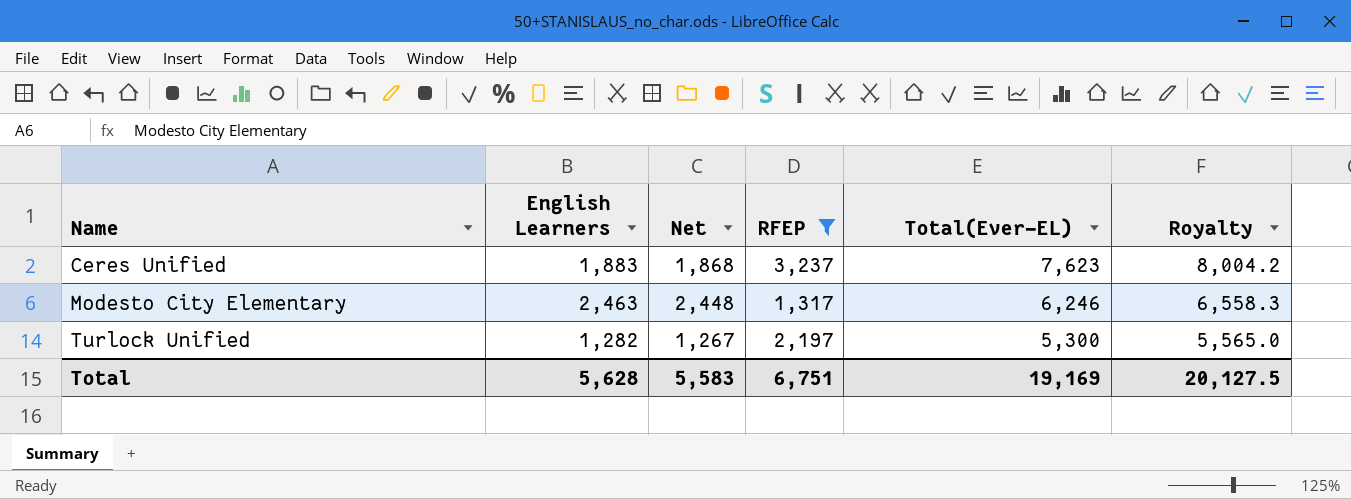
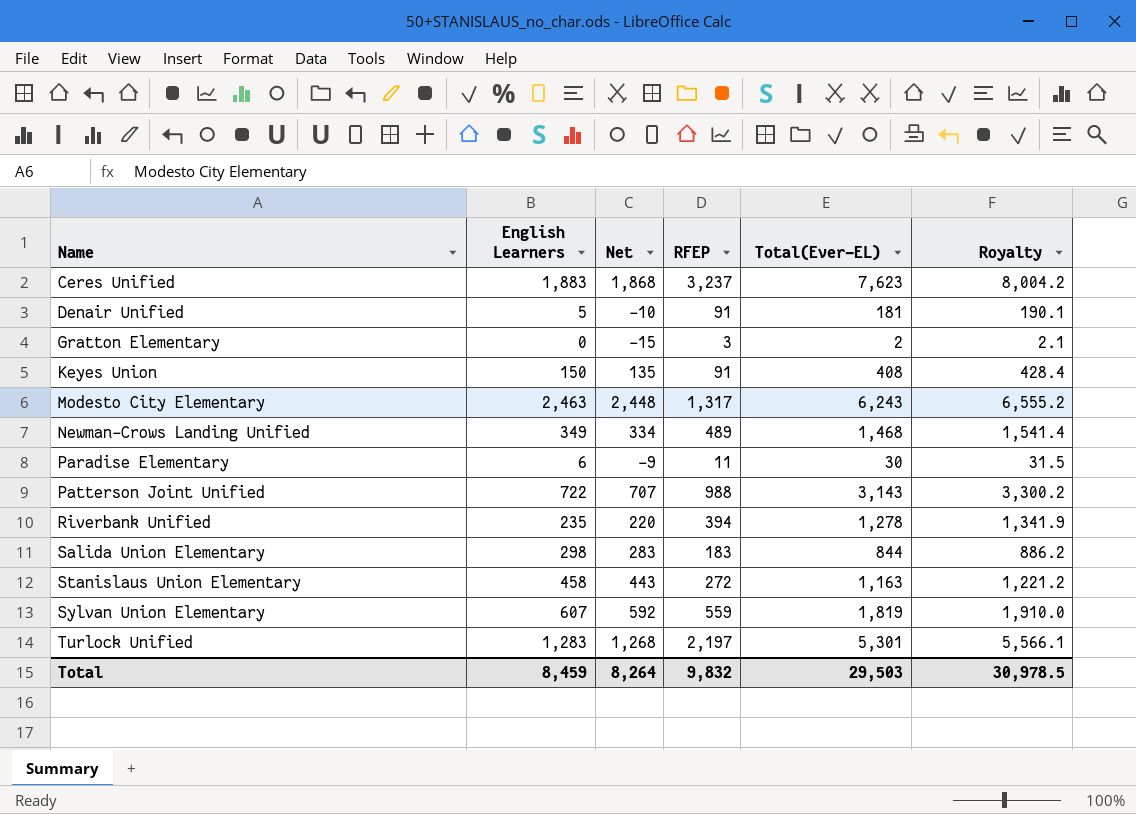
filter: RFEP >= 1,317 -> none
Modesto City Elementary | Total(Ever-EL): 6,246 -> 6,243
Modesto City Elementary | Royalty: 6,558.3 -> 6,555.2
Turlock Unified | English Learners: 1,282 -> 1,283
Turlock Unified | Net: 1,267 -> 1,268
Turlock Unified | Total(Ever-EL): 5,300 -> 5,301
Turlock Unified | Royalty: 5,565.0 -> 5,566.1
Total | English Learners: 5,628 -> 8,459
Total | Net: 5,583 -> 8,264
Total | RFEP: 6,751 -> 9,832
Total | Total(Ever-EL): 19,169 -> 29,503
Total | Royalty: 20,127.5 -> 30,978.5

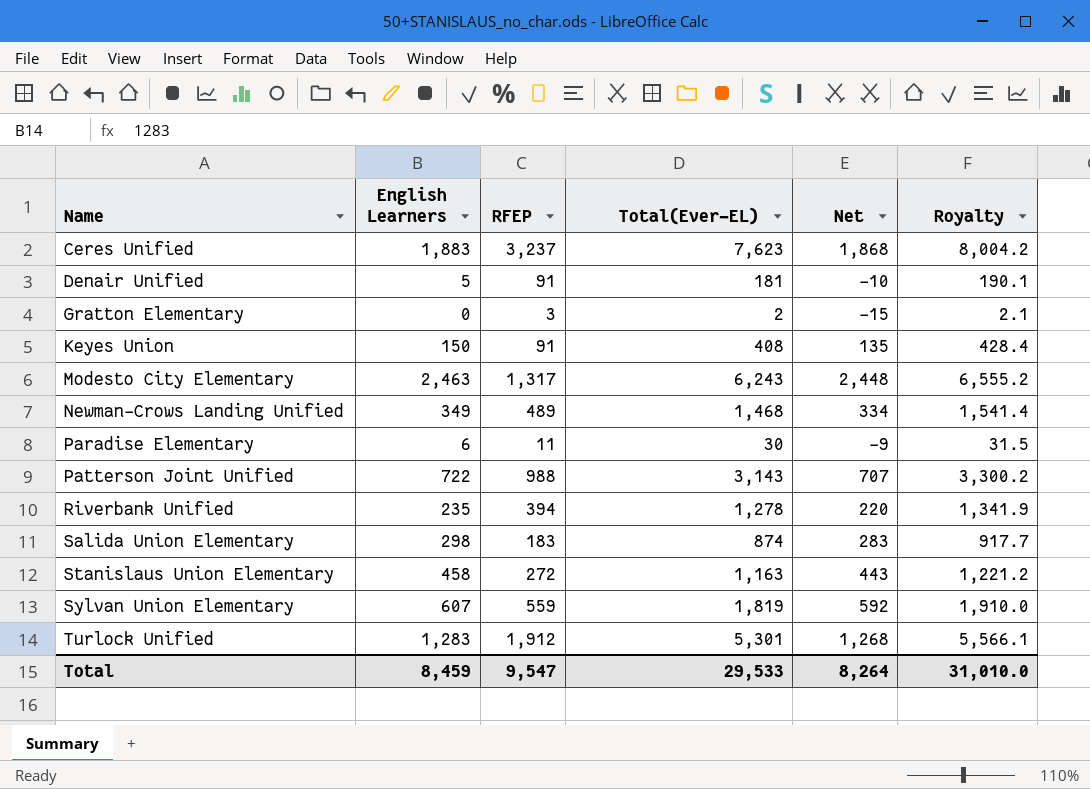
column Net | position: 3 -> 5
Salida Union Elementary | Total(Ever-EL): 844 -> 874
Salida Union Elementary | Royalty: 886.2 -> 917.7
Turlock Unified | RFEP: 2,197 -> 1,912
Total | RFEP: 9,832 -> 9,547
Total | Total(Ever-EL): 29,503 -> 29,533
Total | Royalty: 30,978.5 -> 31,010.0

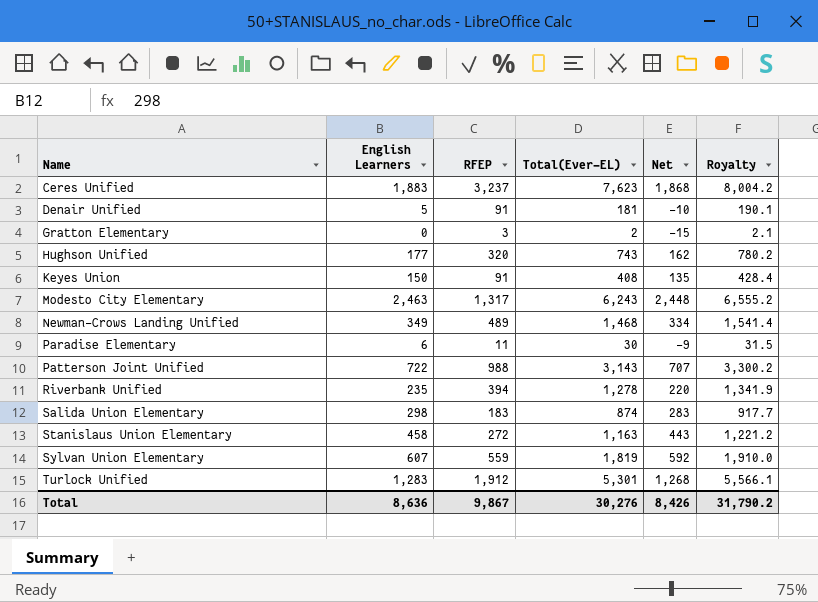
row Hughson Unified: none -> 177 | 320 | 743 | 162 | 780.2
Total | English Learners: 8,459 -> 8,636
Total | RFEP: 9,547 -> 9,867
Total | Total(Ever-EL): 29,533 -> 30,276
Total | Net: 8,264 -> 8,426
Total | Royalty: 31,010.0 -> 31,790.2

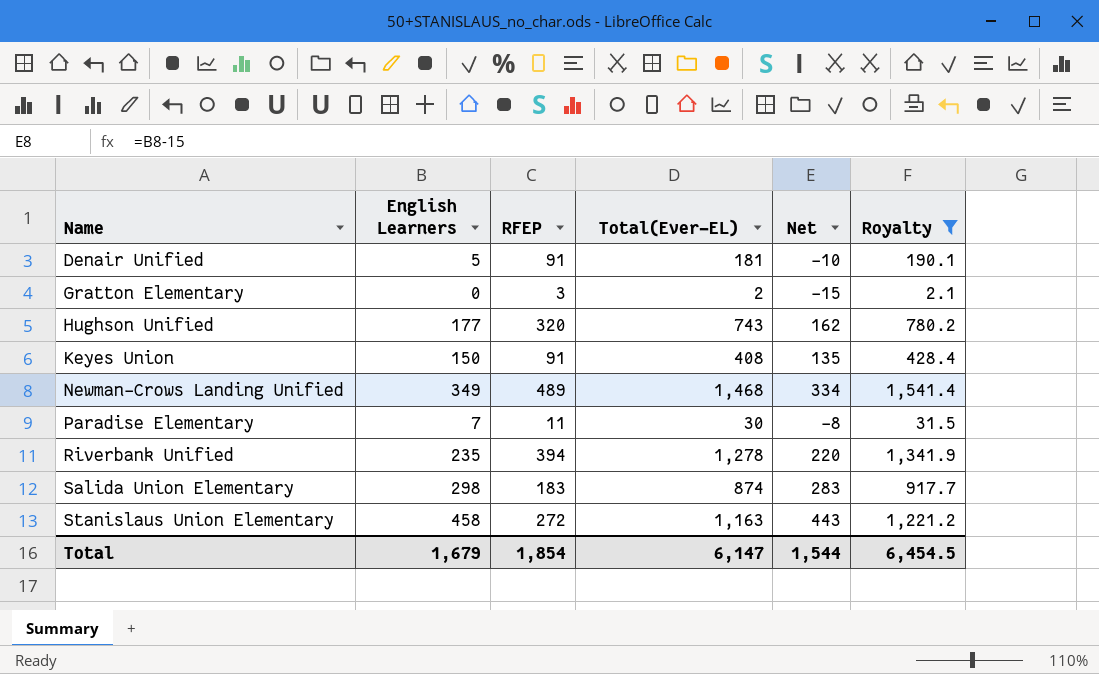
filter: none -> Royalty <= 1,541.4
Paradise Elementary | English Learners: 6 -> 7
Paradise Elementary | Net: -9 -> -8
Total | English Learners: 8,636 -> 1,679
Total | RFEP: 9,867 -> 1,854
Total | Total(Ever-EL): 30,276 -> 6,147
Total | Net: 8,426 -> 1,544
Total | Royalty: 31,790.2 -> 6,454.5

